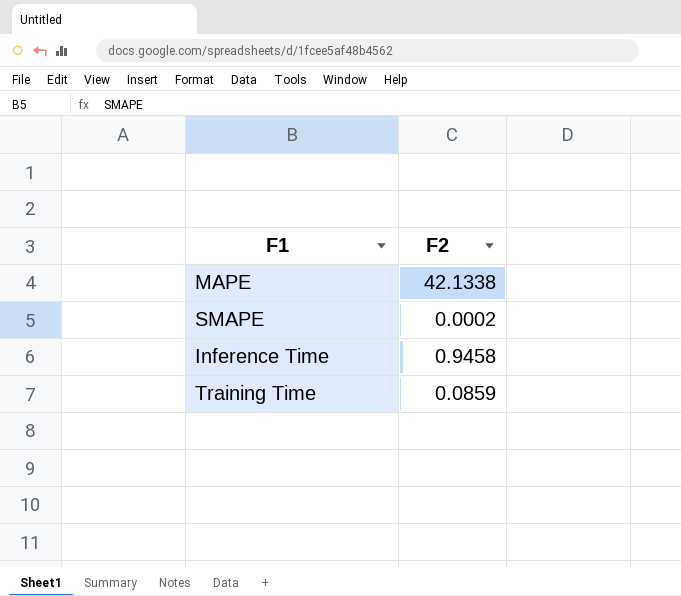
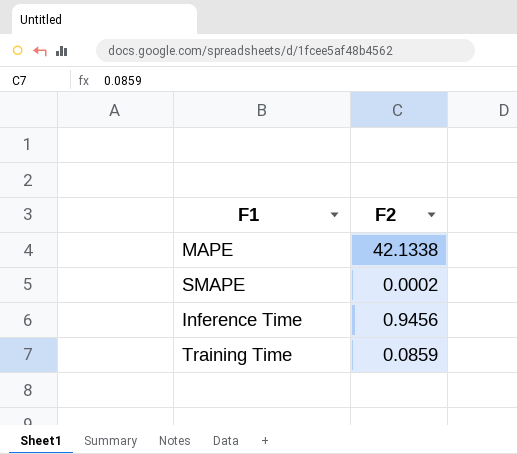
Inference Time | F2: 0.9458 -> 0.9456

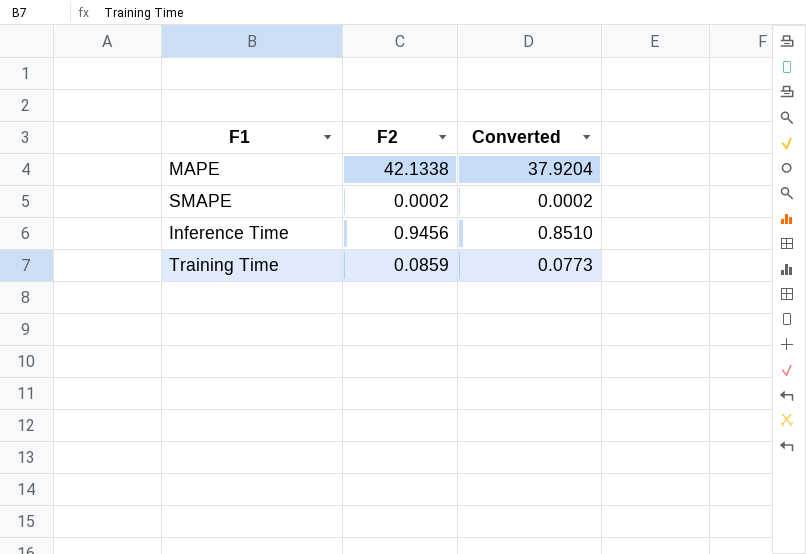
column Converted | formula: none -> [F2] * 0.9

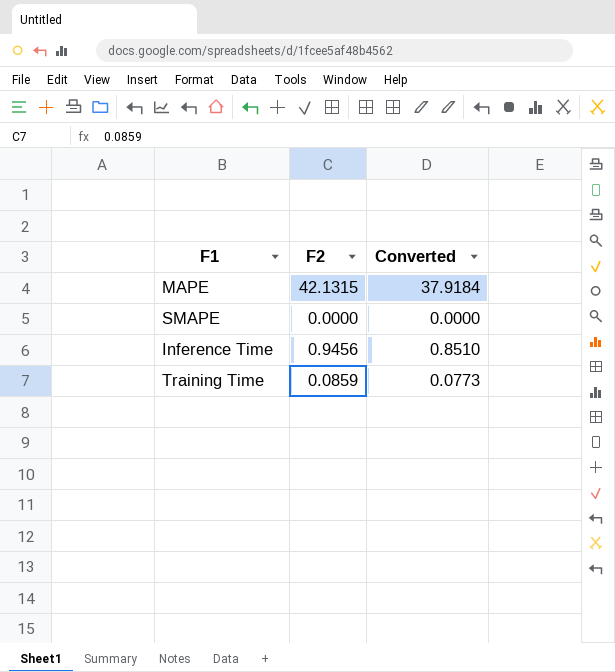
MAPE | F2: 42.1338 -> 42.1315
MAPE | Converted: 37.9204 -> 37.9184
SMAPE | F2: 0.0002 -> 0.0000
SMAPE | Converted: 0.0002 -> 0.0000

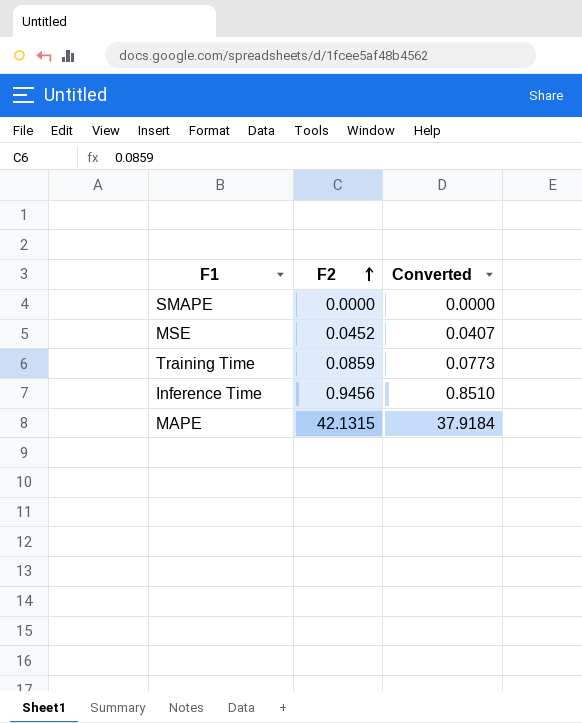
row order: none -> F2 ascending
row MSE: none -> 0.0452 | 0.0407

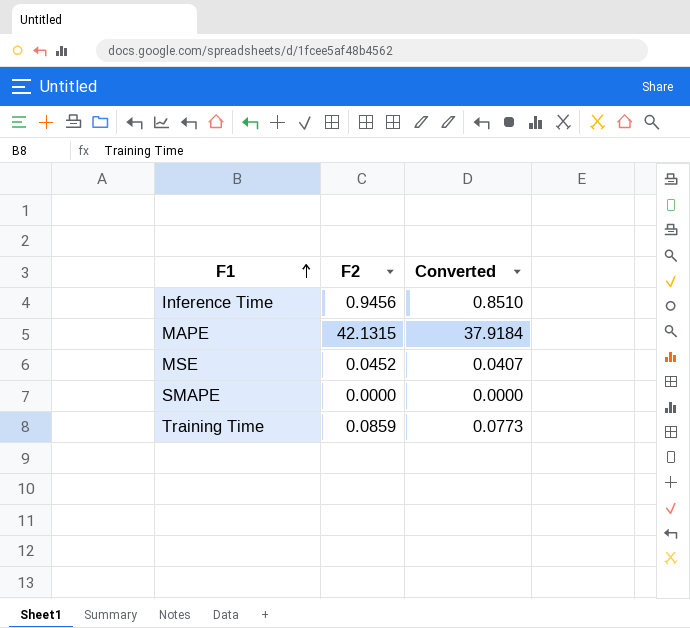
row order: F2 ascending -> F1 ascending

